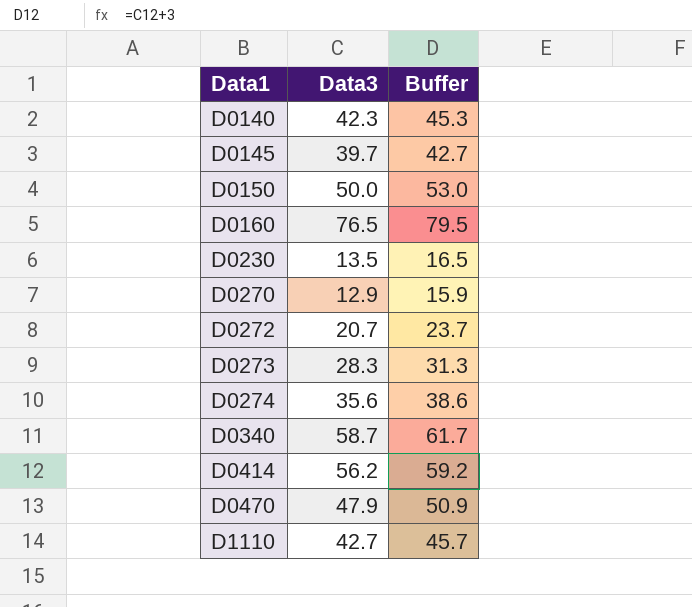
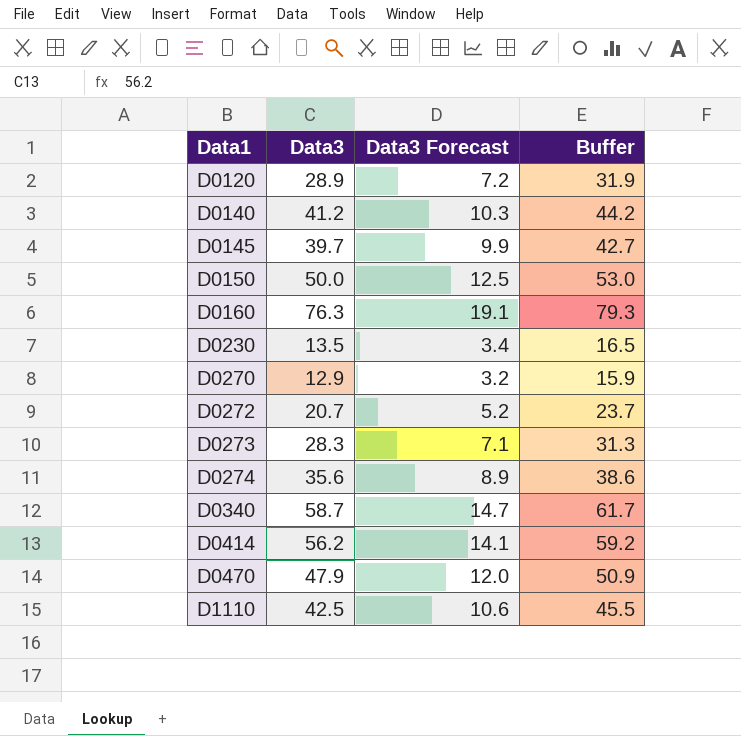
column Data3 Forecast | formula: none -> [Data3] * 0.25
row D0120: none -> 28.9 | 7.2 | 31.9
D0140 | Data3: 42.3 -> 41.2
D0140 | Buffer: 45.3 -> 44.2
D0160 | Data3: 76.5 -> 76.3
D0160 | Buffer: 79.5 -> 79.3
D1110 | Data3: 42.7 -> 42.5
D1110 | Buffer: 45.7 -> 45.5

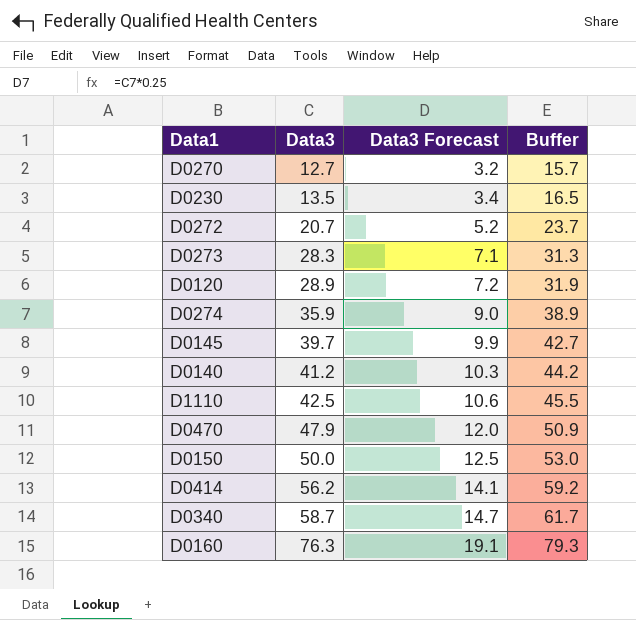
row order: Data1 ascending -> Data3 ascending
D0270 | Data3: 12.9 -> 12.7
D0270 | Buffer: 15.9 -> 15.7
D0274 | Data3: 35.6 -> 35.9
D0274 | Data3 Forecast: 8.9 -> 9.0
D0274 | Buffer: 38.6 -> 38.9

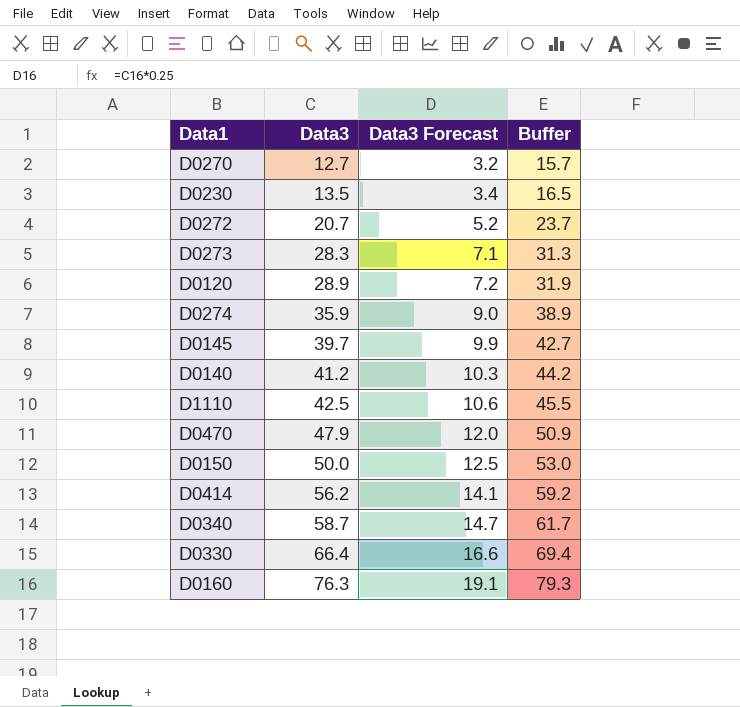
row D0330: none -> 66.4 | 16.6 | 69.4

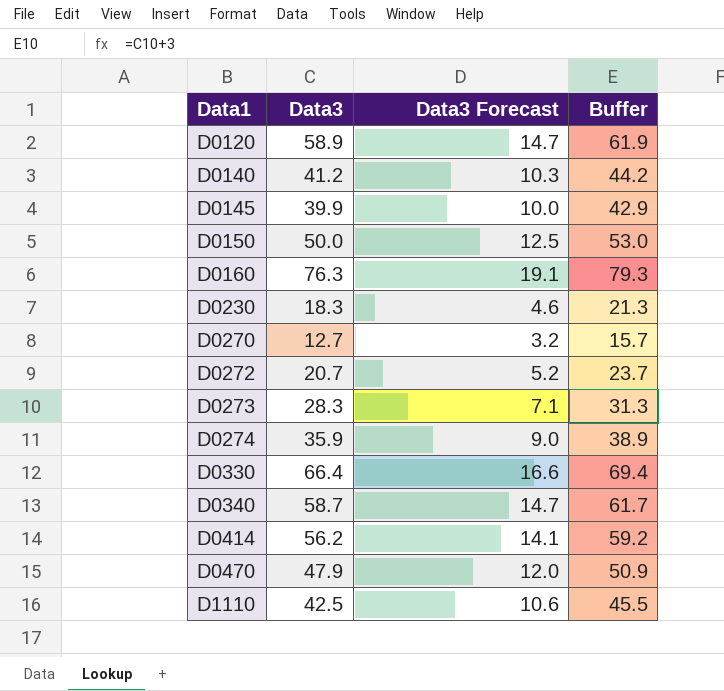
row order: Data3 ascending -> Data1 ascending
D0120 | Data3: 28.9 -> 58.9
D0120 | Data3 Forecast: 7.2 -> 14.7
D0120 | Buffer: 31.9 -> 61.9
D0145 | Data3: 39.7 -> 39.9
D0145 | Data3 Forecast: 9.9 -> 10.0
D0145 | Buffer: 42.7 -> 42.9
D0230 | Data3: 13.5 -> 18.3
D0230 | Data3 Forecast: 3.4 -> 4.6
D0230 | Buffer: 16.5 -> 21.3

